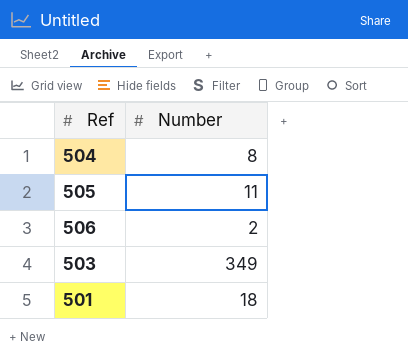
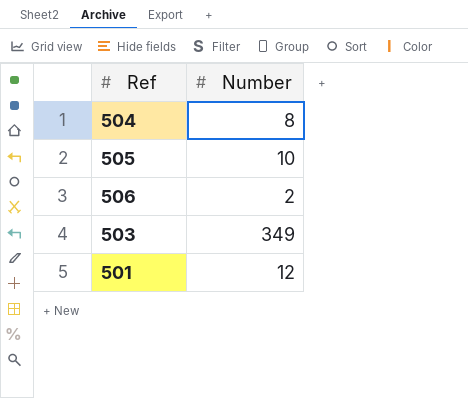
505 | Number: 11 -> 10
501 | Number: 18 -> 12

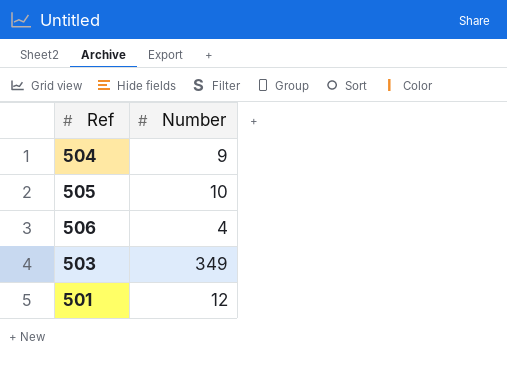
504 | Number: 8 -> 9
506 | Number: 2 -> 4

